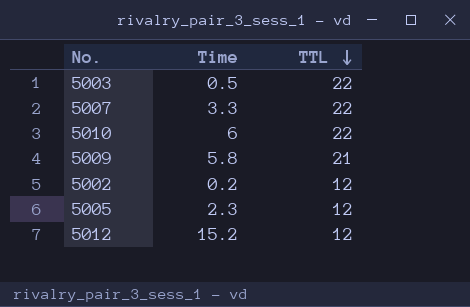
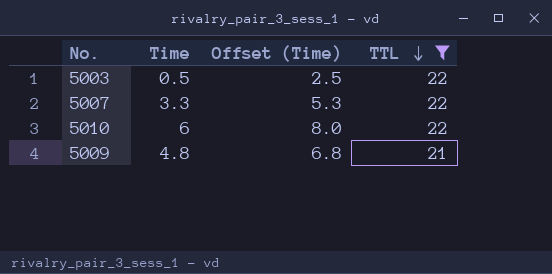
filter: none -> TTL != 12
column Offset (Time) | formula: none -> [Time] + 2
5009 | Time: 5.8 -> 4.8

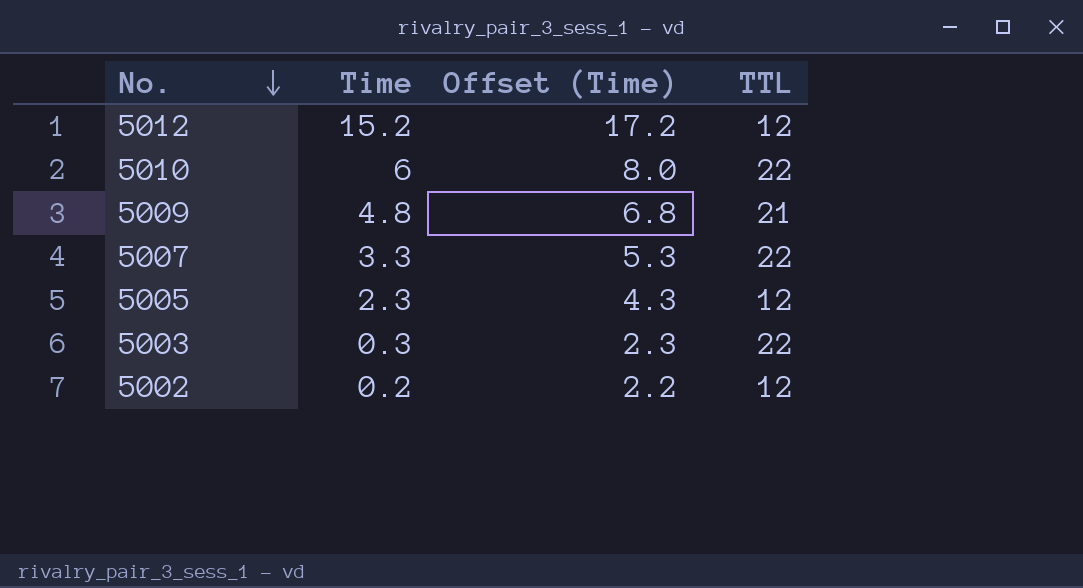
filter: TTL != 12 -> none
row order: TTL descending -> No. descending
5003 | Time: 0.5 -> 0.3
5003 | Offset (Time): 2.5 -> 2.3

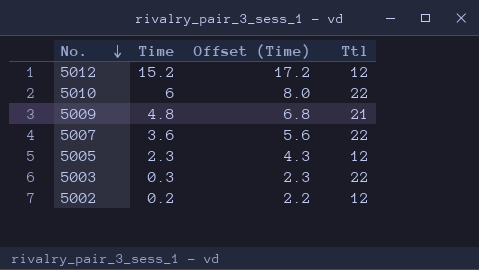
column name: TTL -> Ttl
5007 | Time: 3.3 -> 3.6
5007 | Offset (Time): 5.3 -> 5.6

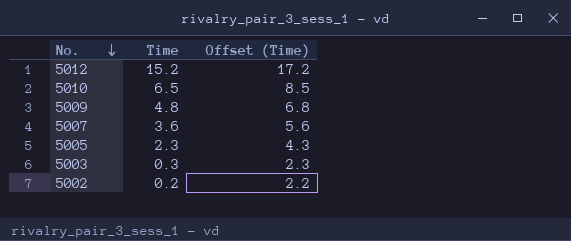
column Ttl | position: 4 -> none
5010 | Time: 6 -> 6.5
5010 | Offset (Time): 8.0 -> 8.5

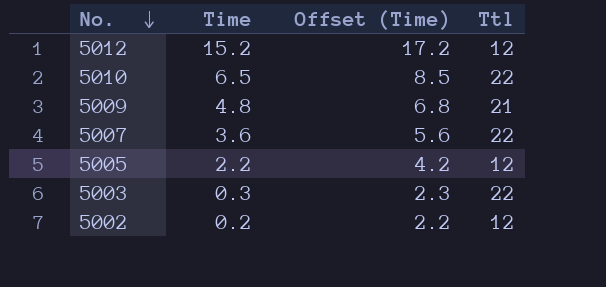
column Ttl | position: none -> 4
5005 | Time: 2.3 -> 2.2
5005 | Offset (Time): 4.3 -> 4.2

